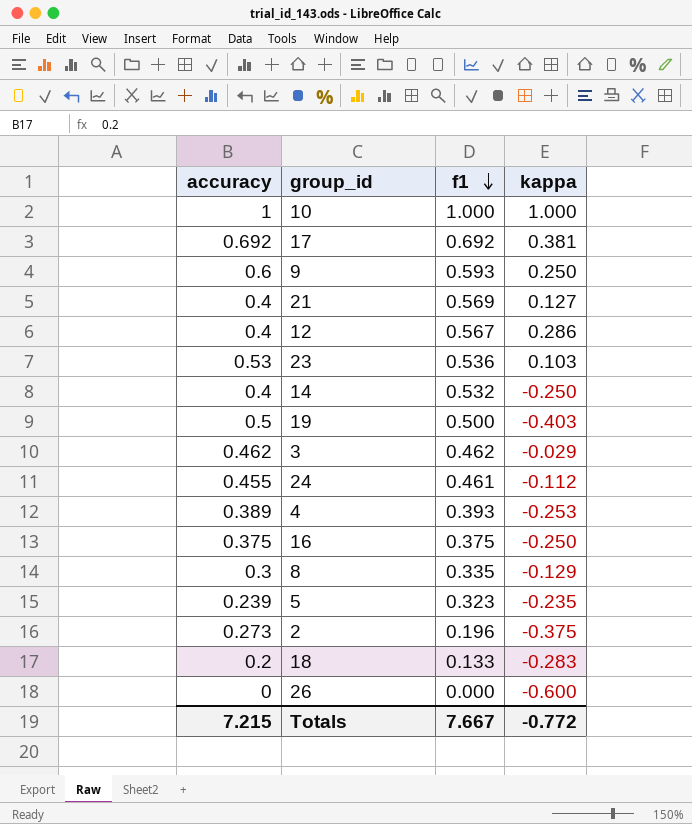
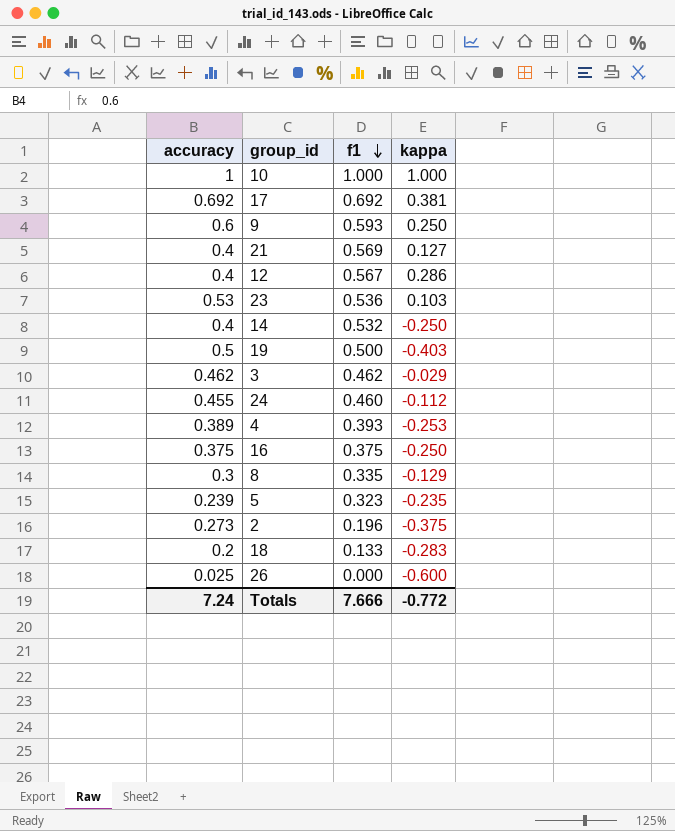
24 | f1: 0.461 -> 0.460
26 | accuracy: 0 -> 0.025
Totals | accuracy: 7.215 -> 7.24
Totals | f1: 7.667 -> 7.666

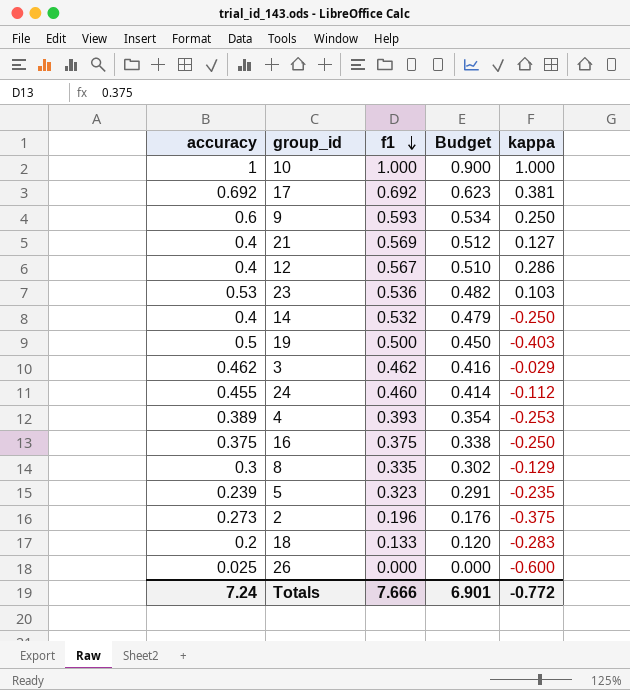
column Budget | formula: none -> [f1] * 0.9

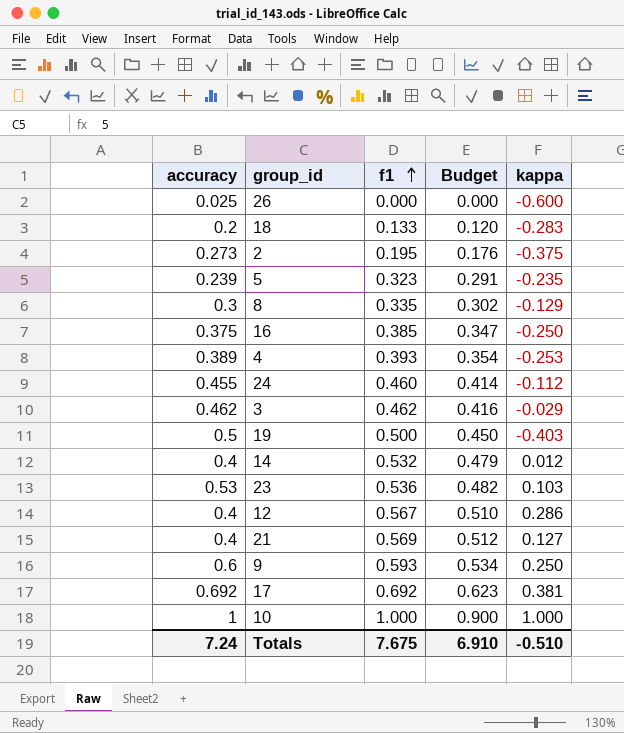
row order: f1 descending -> f1 ascending
2 | f1: 0.196 -> 0.195
16 | f1: 0.375 -> 0.385
16 | Budget: 0.338 -> 0.347
14 | kappa: -0.250 -> 0.012
Totals | f1: 7.666 -> 7.675
Totals | Budget: 6.901 -> 6.910
Totals | kappa: -0.772 -> -0.510

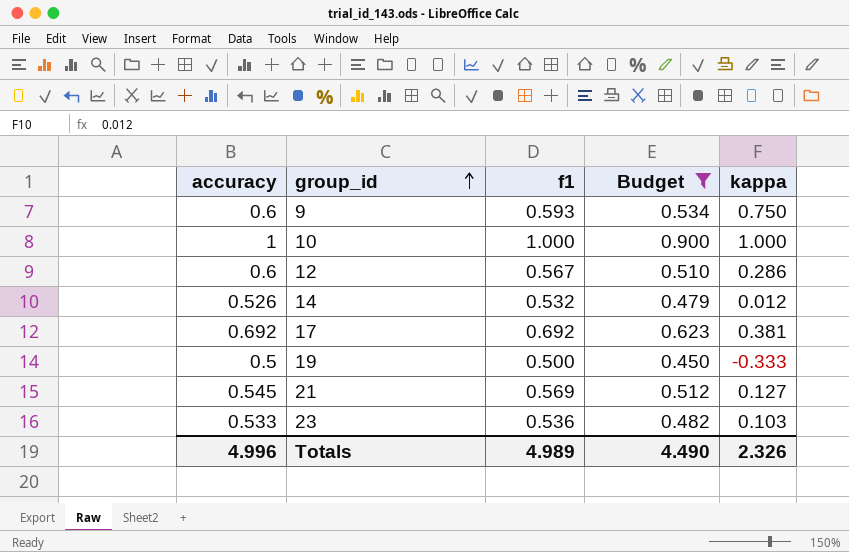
filter: none -> Budget >= 0.450
row order: f1 ascending -> group_id ascending
9 | kappa: 0.250 -> 0.750
12 | accuracy: 0.4 -> 0.6
14 | accuracy: 0.4 -> 0.526
19 | kappa: -0.403 -> -0.333
21 | accuracy: 0.4 -> 0.545
23 | accuracy: 0.53 -> 0.533
Totals | accuracy: 7.24 -> 4.996
Totals | f1: 7.675 -> 4.989
Totals | Budget: 6.910 -> 4.490
Totals | kappa: -0.510 -> 2.326

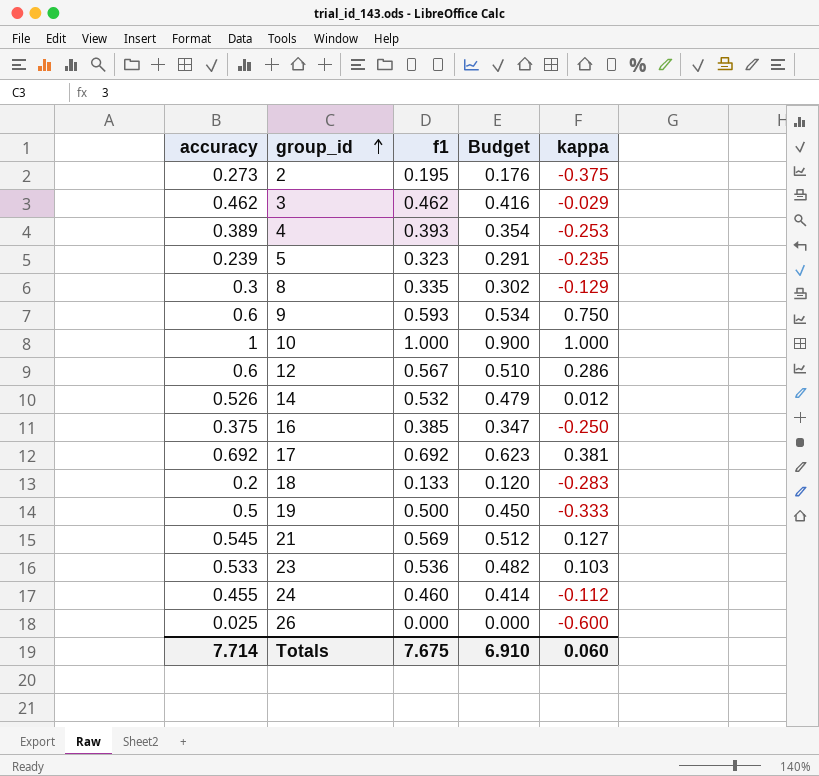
filter: Budget >= 0.450 -> none
Totals | accuracy: 4.996 -> 7.714
Totals | f1: 4.989 -> 7.675
Totals | Budget: 4.490 -> 6.910
Totals | kappa: 2.326 -> 0.060

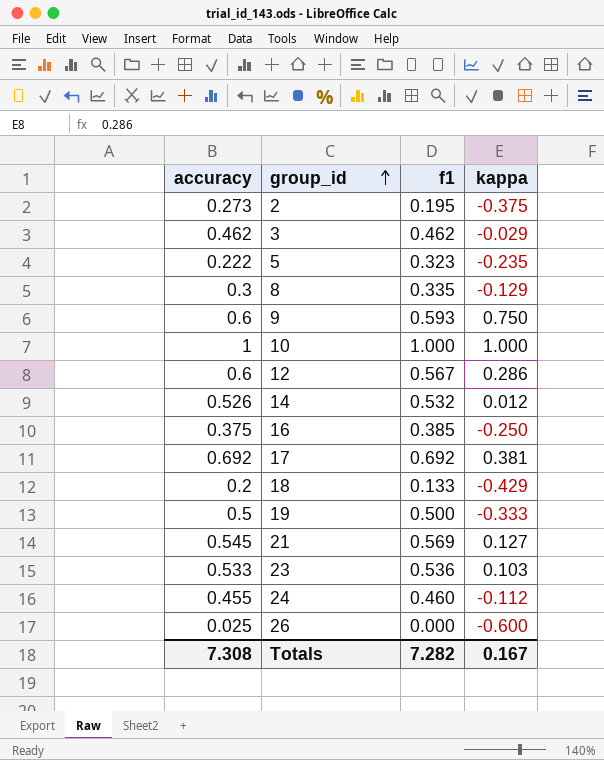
column Budget | formula: [f1] * 0.9 -> none
row 4: 0.389 | 0.393 | 0.354 | -0.253 -> none
5 | accuracy: 0.239 -> 0.222
18 | kappa: -0.283 -> -0.429
Totals | accuracy: 7.714 -> 7.308
Totals | f1: 7.675 -> 7.282
Totals | kappa: 0.060 -> 0.167

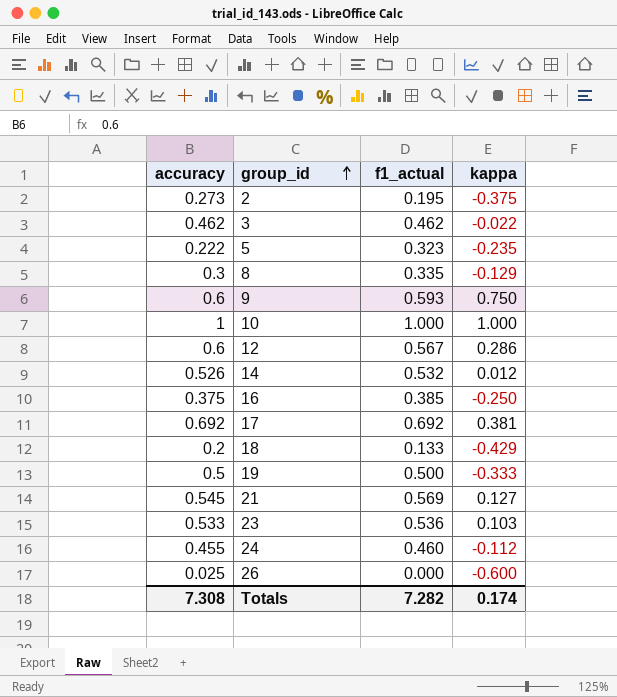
column name: f1 -> f1_actual
3 | kappa: -0.029 -> -0.022
Totals | kappa: 0.167 -> 0.174

